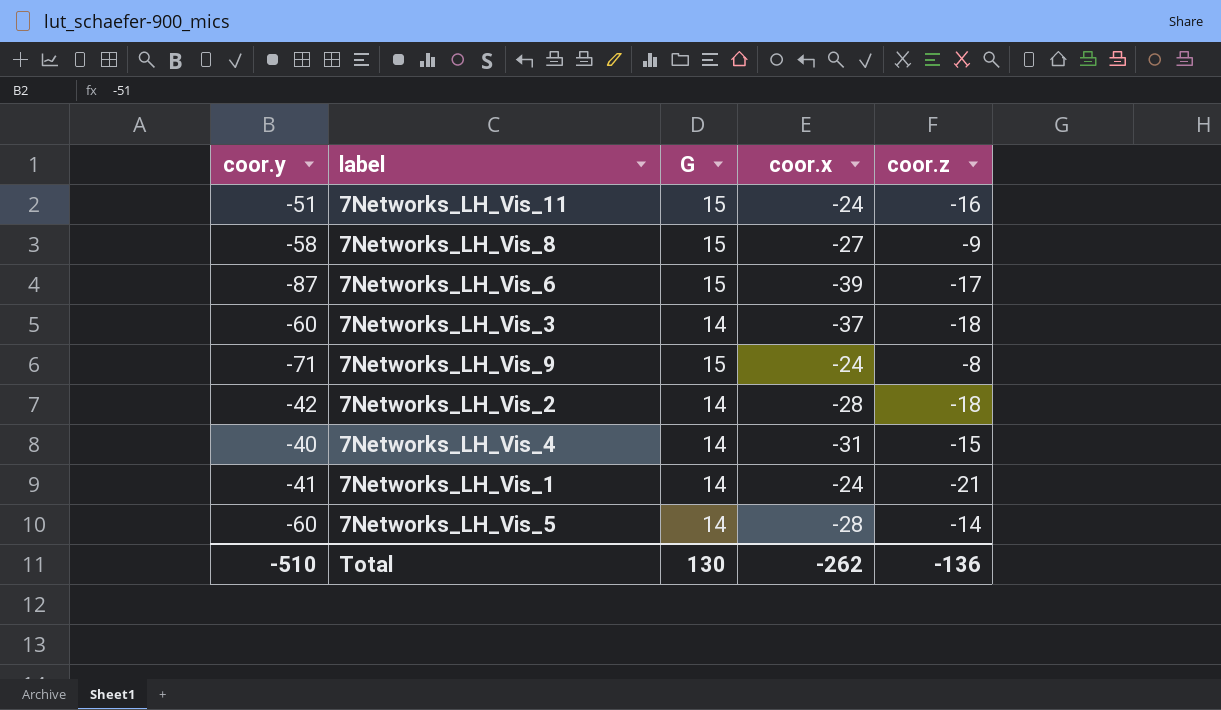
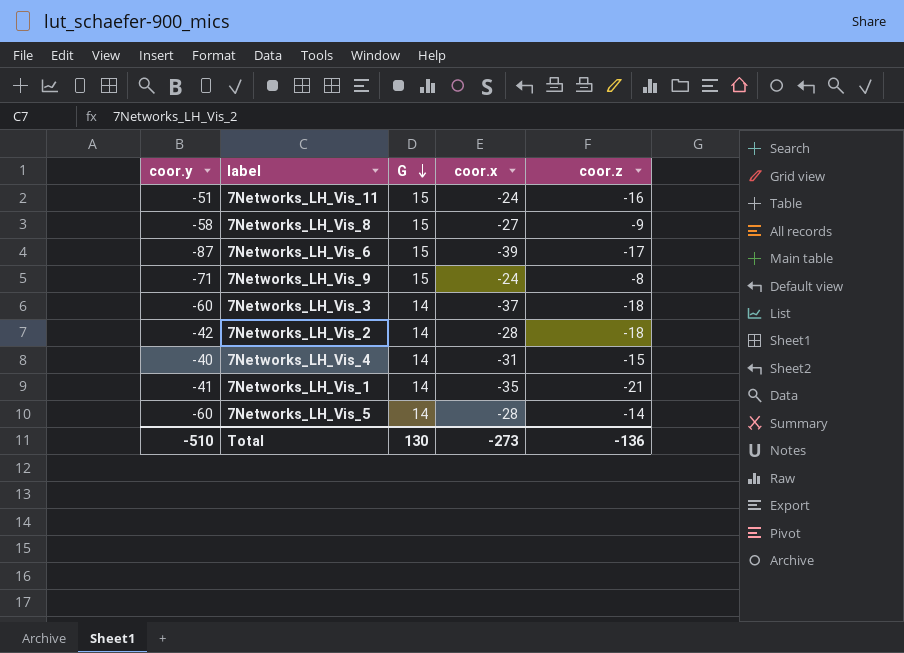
row order: none -> G descending
7Networks_LH_Vis_1 | coor.x: -24 -> -35
Total | coor.x: -262 -> -273

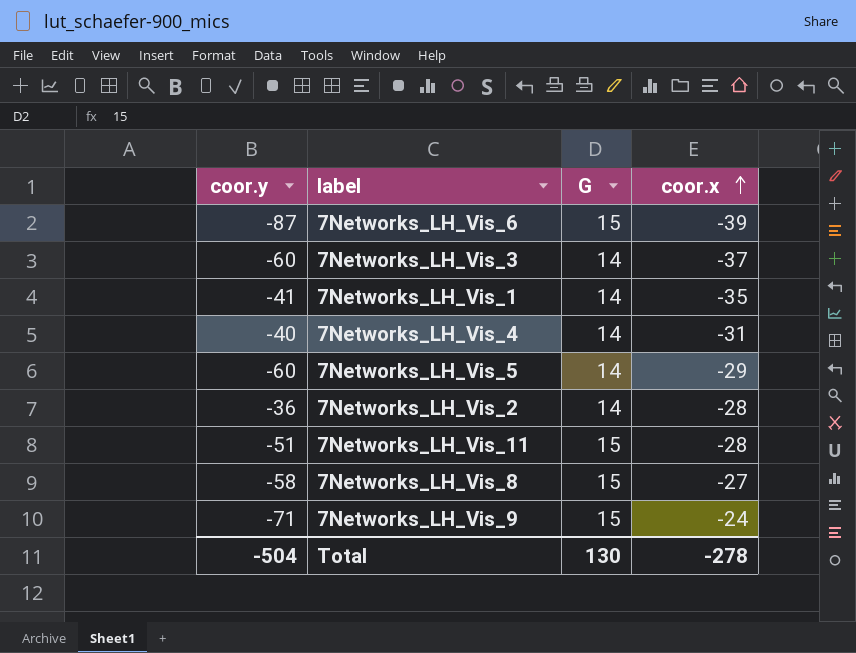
row order: G descending -> coor.x ascending
column coor.z | position: 5 -> none
7Networks_LH_Vis_5 | coor.x: -28 -> -29
7Networks_LH_Vis_2 | coor.y: -42 -> -36
7Networks_LH_Vis_11 | coor.x: -24 -> -28
Total | coor.y: -510 -> -504
Total | coor.x: -273 -> -278

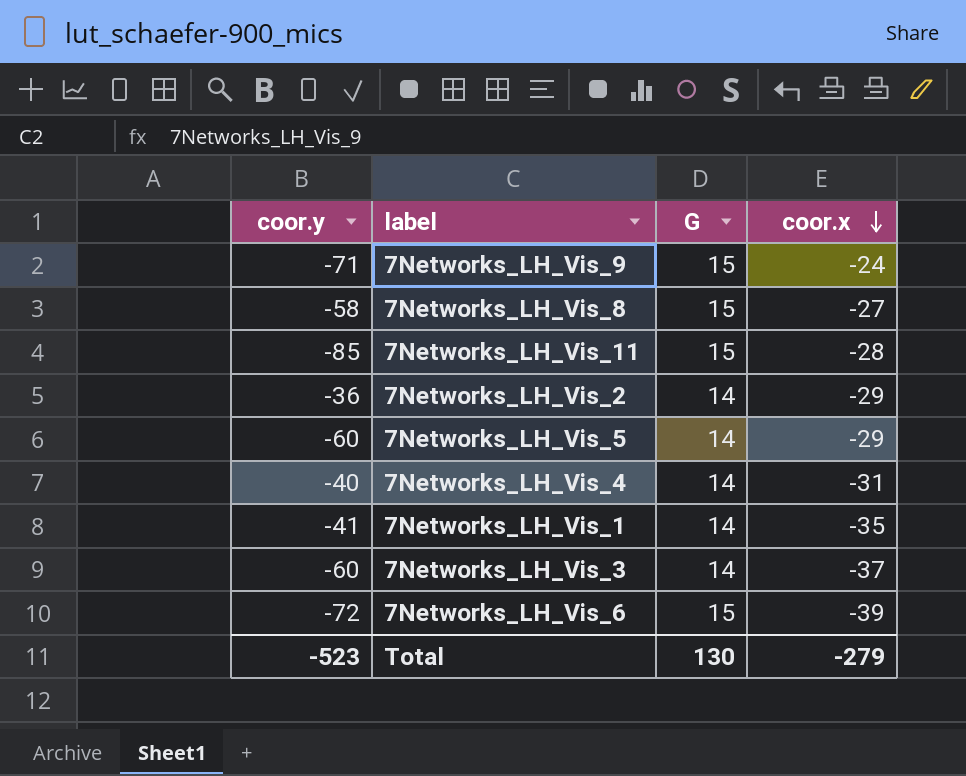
row order: coor.x ascending -> coor.x descending
7Networks_LH_Vis_11 | coor.y: -51 -> -85
7Networks_LH_Vis_2 | coor.x: -28 -> -29
7Networks_LH_Vis_6 | coor.y: -87 -> -72
Total | coor.y: -504 -> -523
Total | coor.x: -278 -> -279

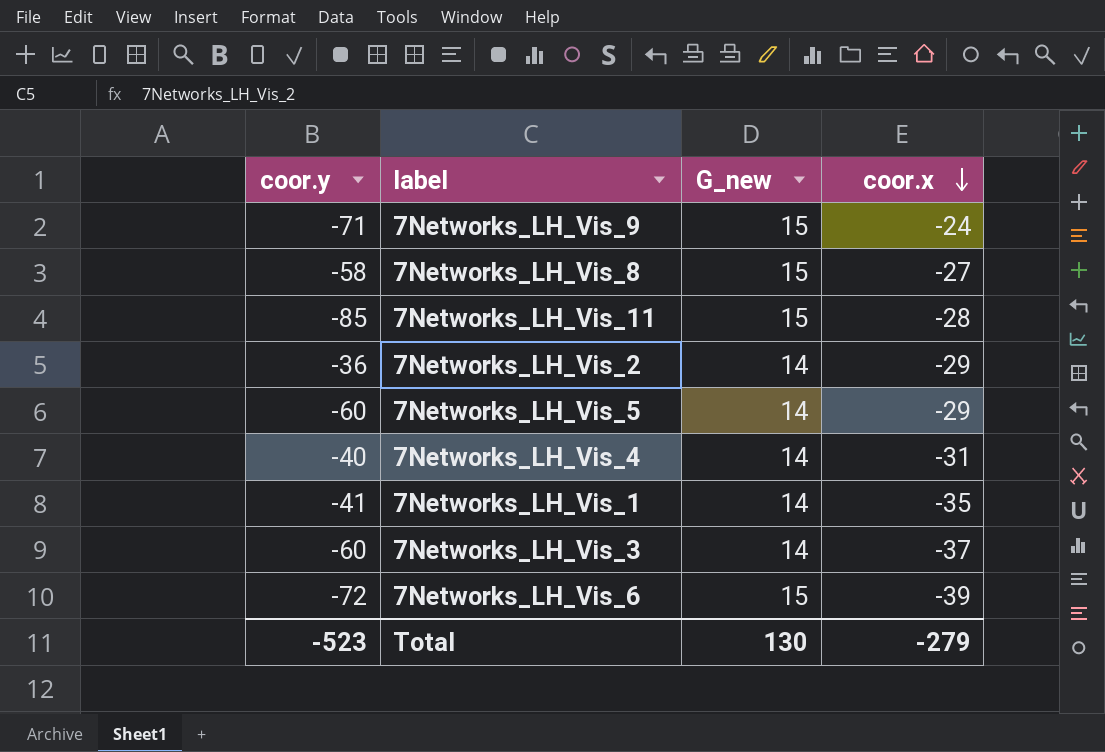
column name: G -> G_new

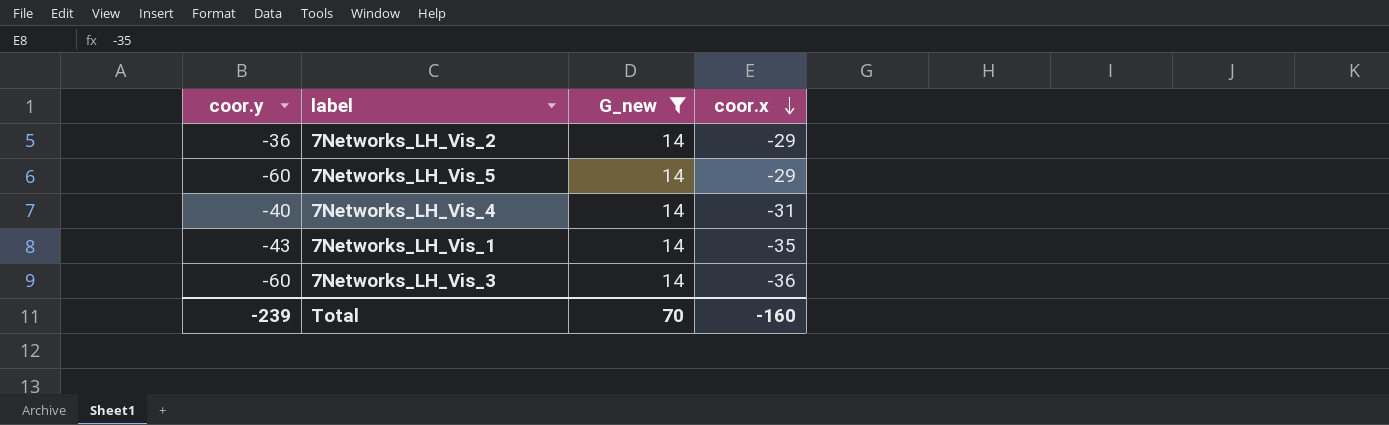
filter: none -> G_new = 14
7Networks_LH_Vis_1 | coor.y: -41 -> -43
7Networks_LH_Vis_3 | coor.x: -37 -> -36
Total | coor.y: -523 -> -239
Total | G_new: 130 -> 70
Total | coor.x: -279 -> -160

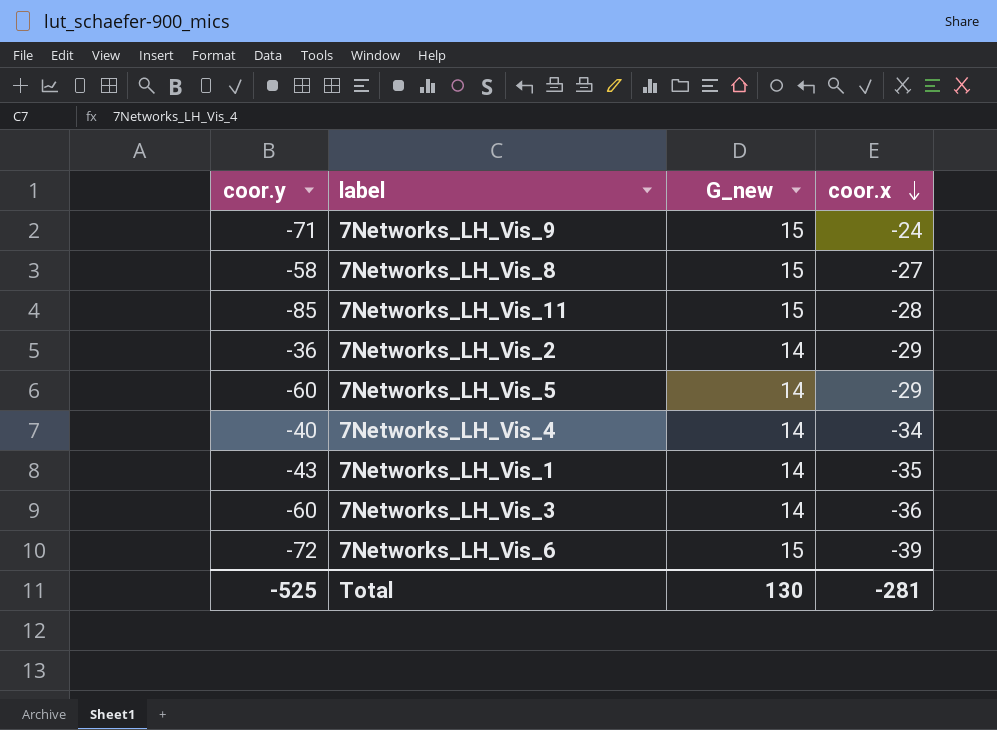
filter: G_new = 14 -> none
7Networks_LH_Vis_4 | coor.x: -31 -> -34
Total | coor.y: -239 -> -525
Total | G_new: 70 -> 130
Total | coor.x: -160 -> -281

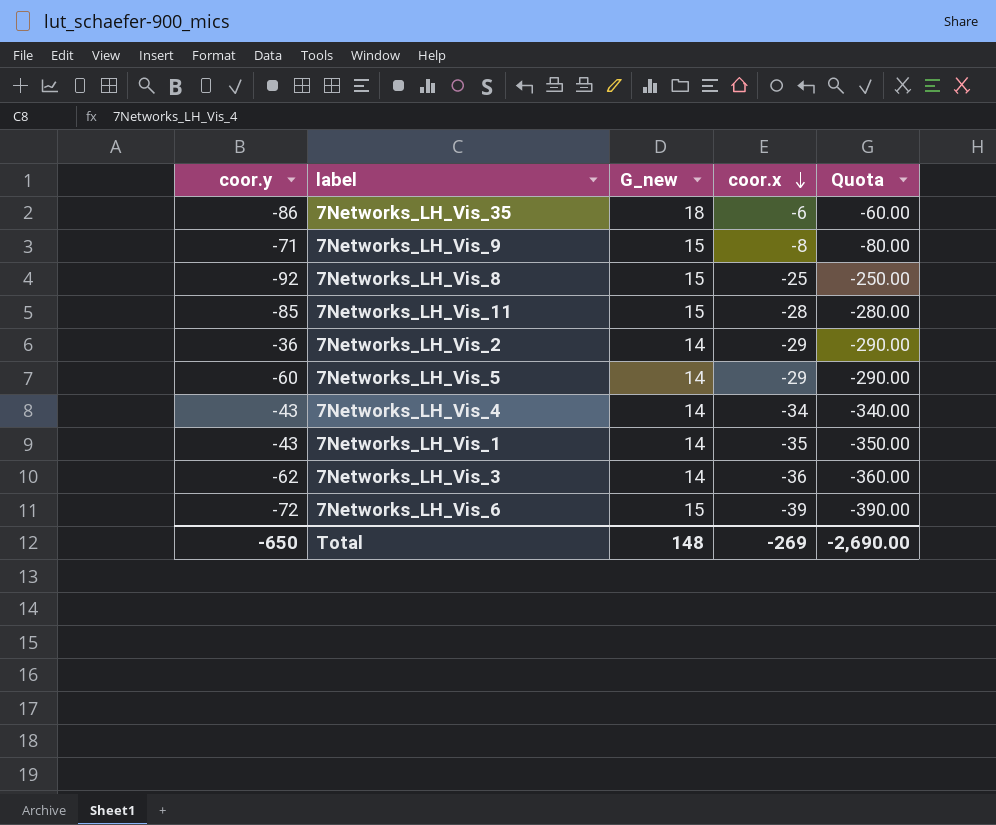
column Quota | formula: none -> [coor.x] * 10
row 7Networks_LH_Vis_35: none -> -86 | 18 | -6 | -60.00
7Networks_LH_Vis_9 | coor.x: -24 -> -8
7Networks_LH_Vis_8 | coor.y: -58 -> -92
7Networks_LH_Vis_8 | coor.x: -27 -> -25
7Networks_LH_Vis_4 | coor.y: -40 -> -43
7Networks_LH_Vis_3 | coor.y: -60 -> -62
Total | coor.y: -525 -> -650
Total | G_new: 130 -> 148
Total | coor.x: -281 -> -269

